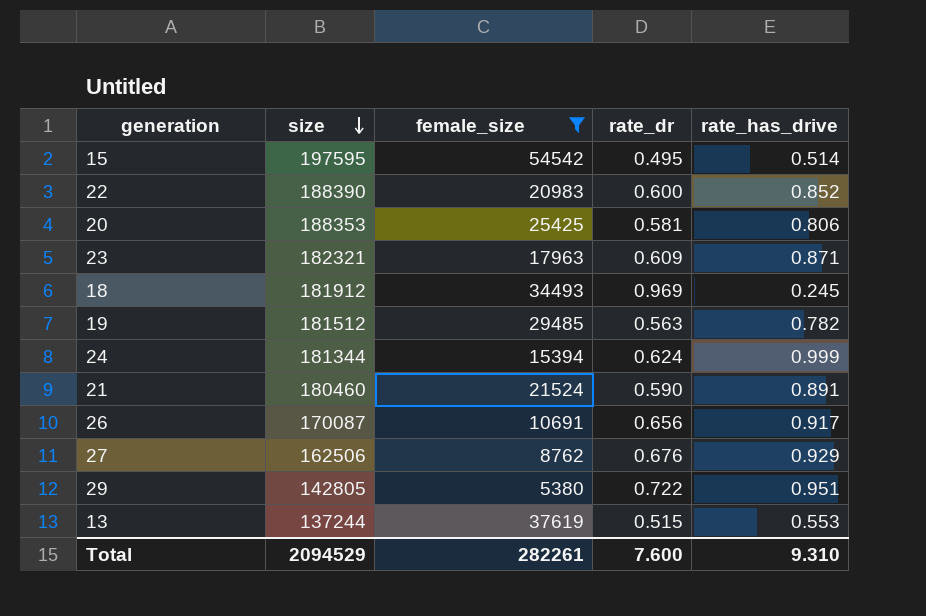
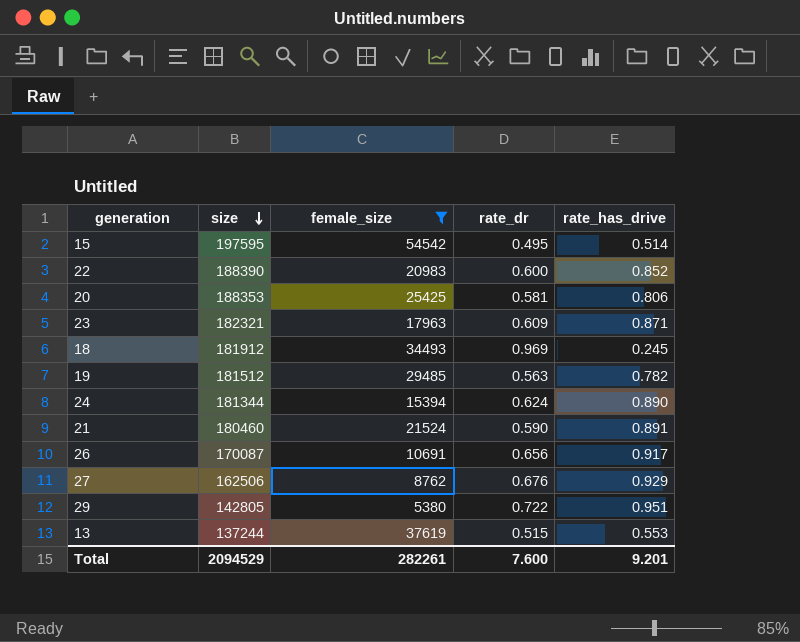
24 | rate_has_drive: 0.999 -> 0.890
Total | rate_has_drive: 9.310 -> 9.201

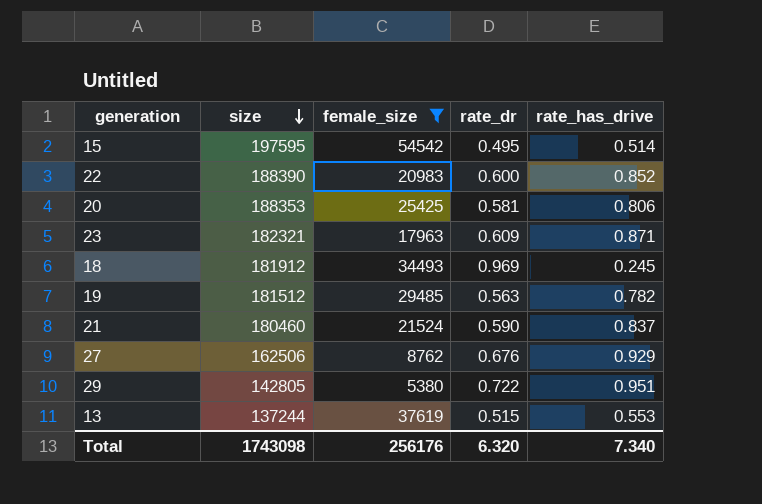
row 24: 181344 | 15394 | 0.624 | 0.890 -> none
row 26: 170087 | 10691 | 0.656 | 0.917 -> none
21 | rate_has_drive: 0.891 -> 0.837
Total | size: 2094529 -> 1743098
Total | female_size: 282261 -> 256176
Total | rate_dr: 7.600 -> 6.320
Total | rate_has_drive: 9.201 -> 7.340

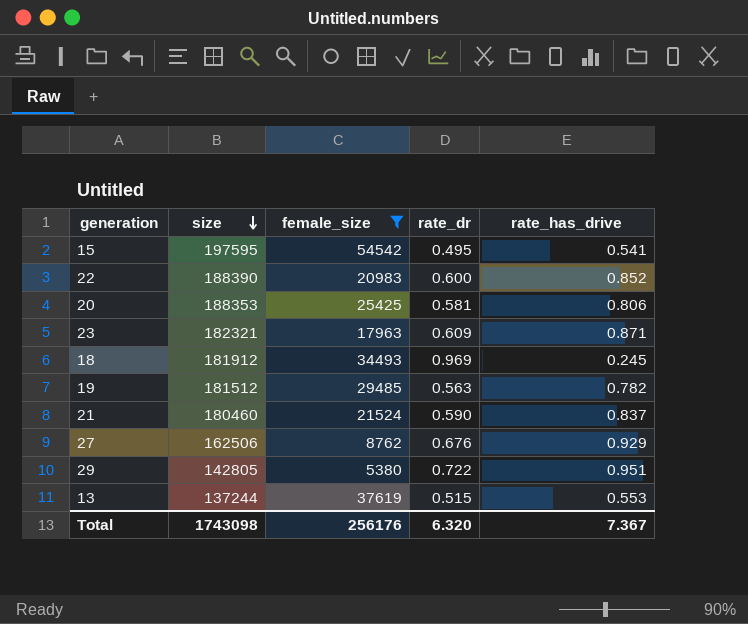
15 | rate_has_drive: 0.514 -> 0.541
Total | rate_has_drive: 7.340 -> 7.367

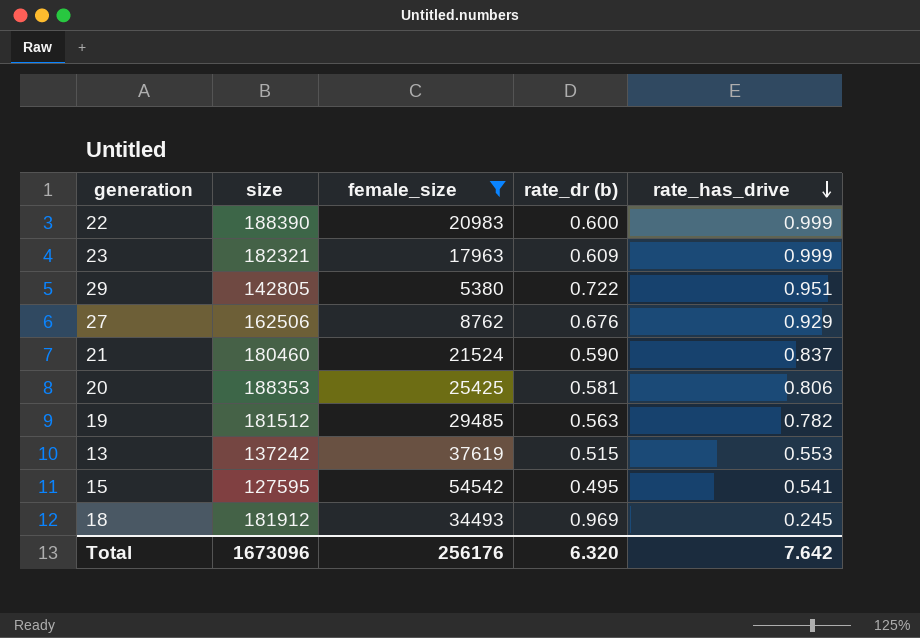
row order: size descending -> rate_has_drive descending
column name: rate_dr -> rate_dr (b)
22 | rate_has_drive: 0.852 -> 0.999
23 | rate_has_drive: 0.871 -> 0.999
13 | size: 137244 -> 137242
15 | size: 197595 -> 127595
Total | size: 1743098 -> 1673096
Total | rate_has_drive: 7.367 -> 7.642

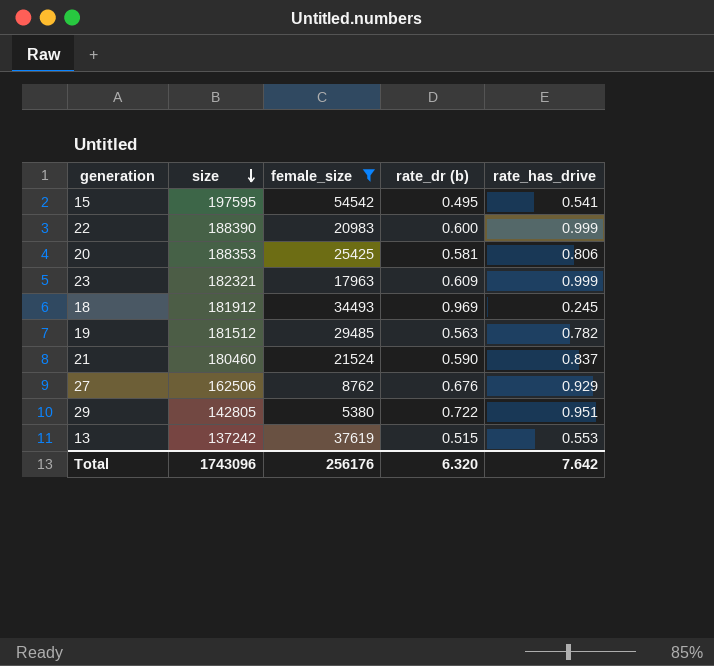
row order: rate_has_drive descending -> size descending
15 | size: 127595 -> 197595
Total | size: 1673096 -> 1743096

